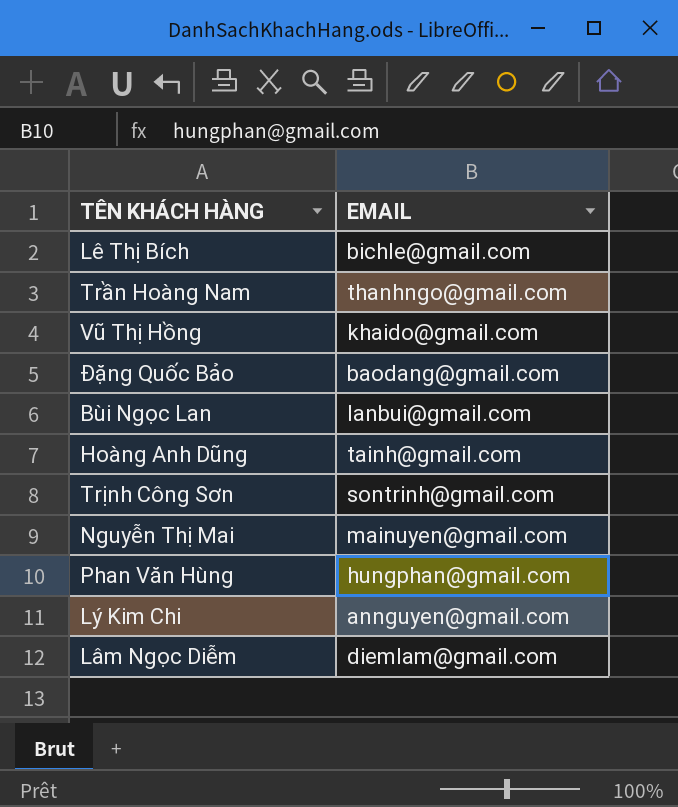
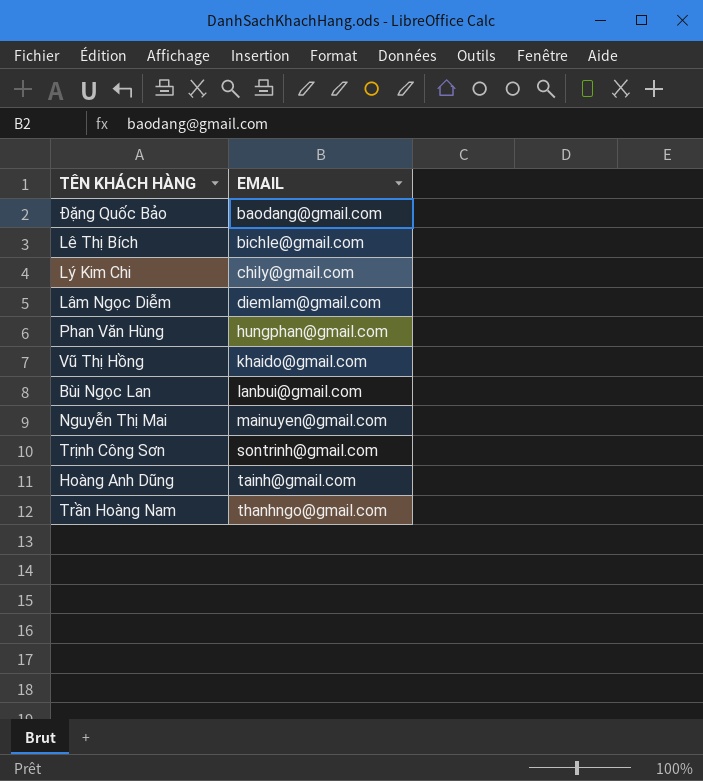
row order: none -> EMAIL ascending
Lý Kim Chi | EMAIL: annguyen@gmail.com -> chily@gmail.com

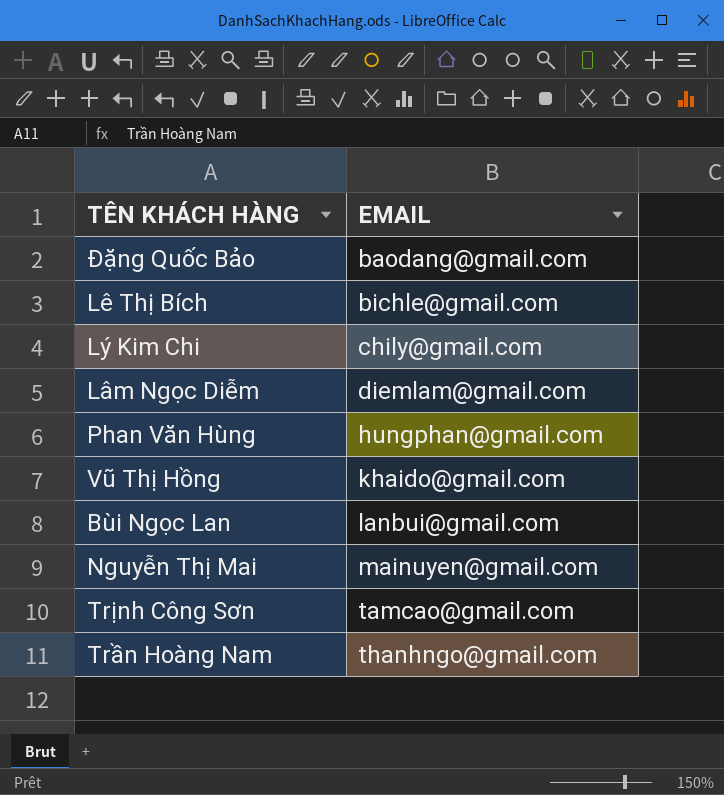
row Hoàng Anh Dũng: tainh@gmail.com -> none
Trịnh Công Sơn | EMAIL: sontrinh@gmail.com -> tamcao@gmail.com

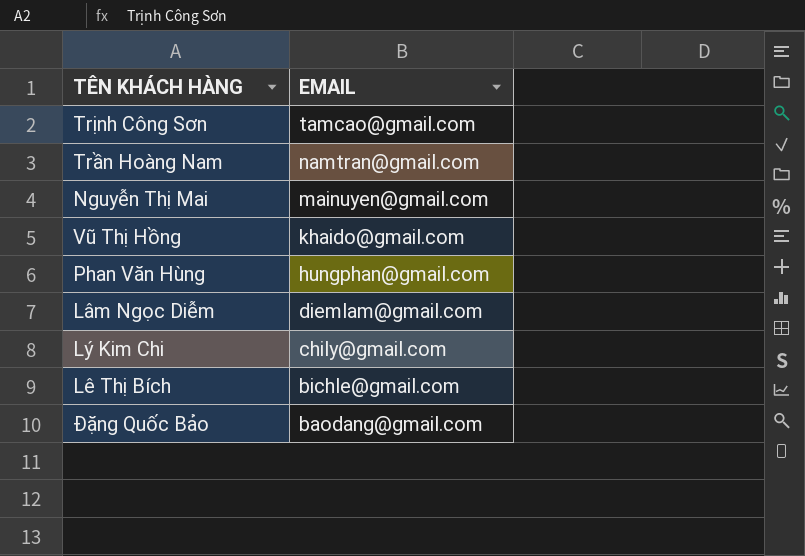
row order: EMAIL ascending -> EMAIL descending
row Bùi Ngọc Lan: lanbui@gmail.com -> none
Trần Hoàng Nam | EMAIL: thanhngo@gmail.com -> namtran@gmail.com

